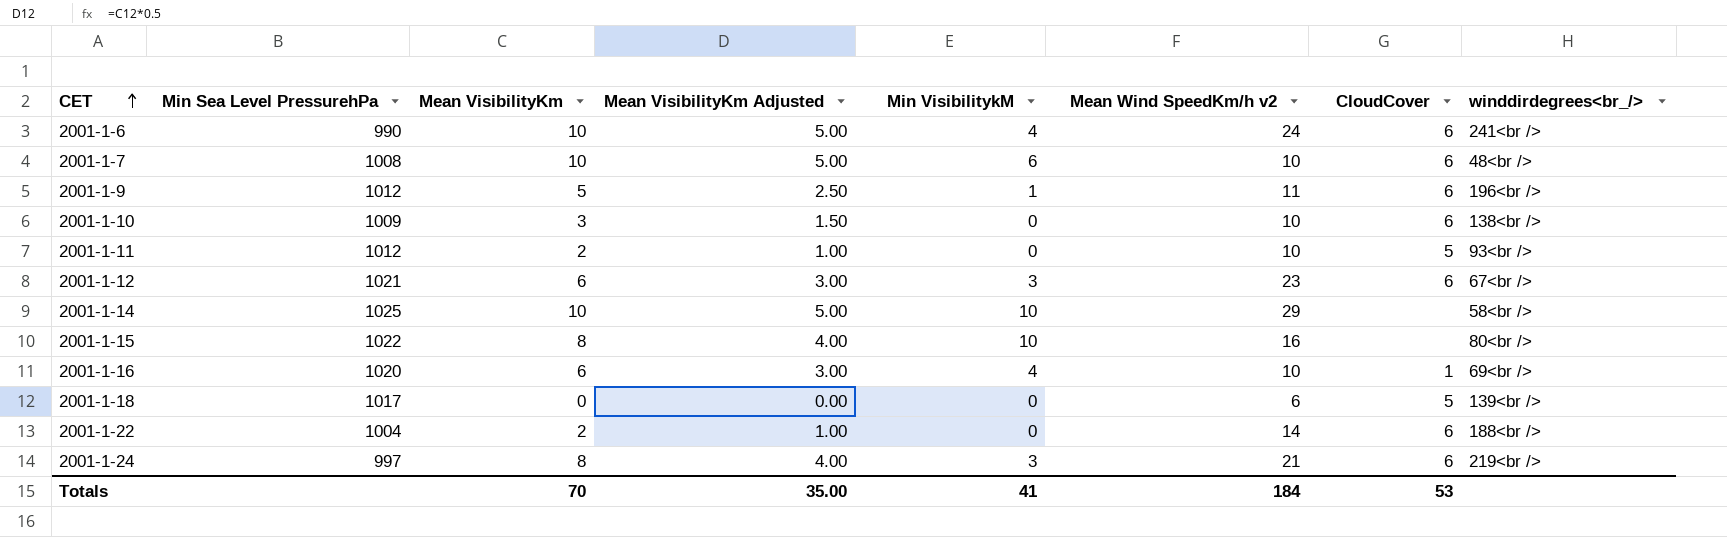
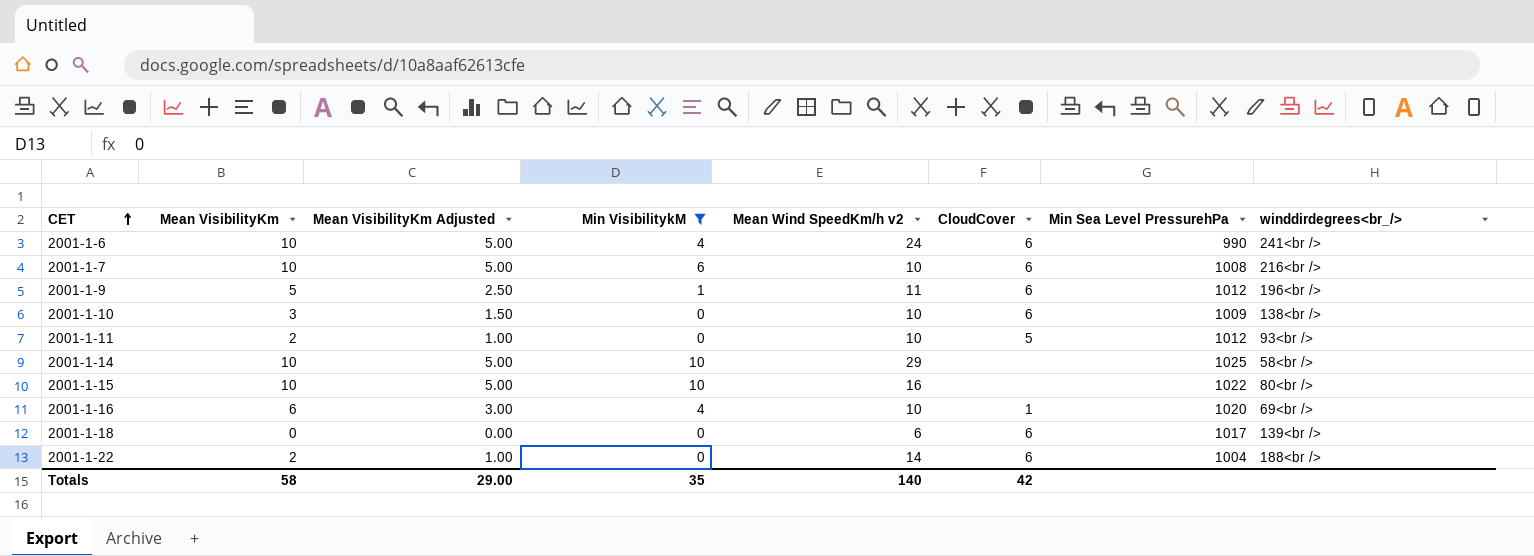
filter: none -> Min VisibilitykM != 3
column Min Sea Level PressurehPa | position: 2 -> 7
2001-1-7 | winddirdegrees<br_/>: 48<br /> -> 216<br />
2001-1-15 | Mean VisibilityKm: 8 -> 10
2001-1-15 | Mean VisibilityKm Adjusted: 4.00 -> 5.00
2001-1-18 | CloudCover: 5 -> 6
Totals | Mean VisibilityKm: 70 -> 58
Totals | Mean VisibilityKm Adjusted: 35.00 -> 29.00
Totals | Min VisibilitykM: 41 -> 35
Totals | Mean Wind SpeedKm/h v2: 184 -> 140
Totals | CloudCover: 53 -> 42

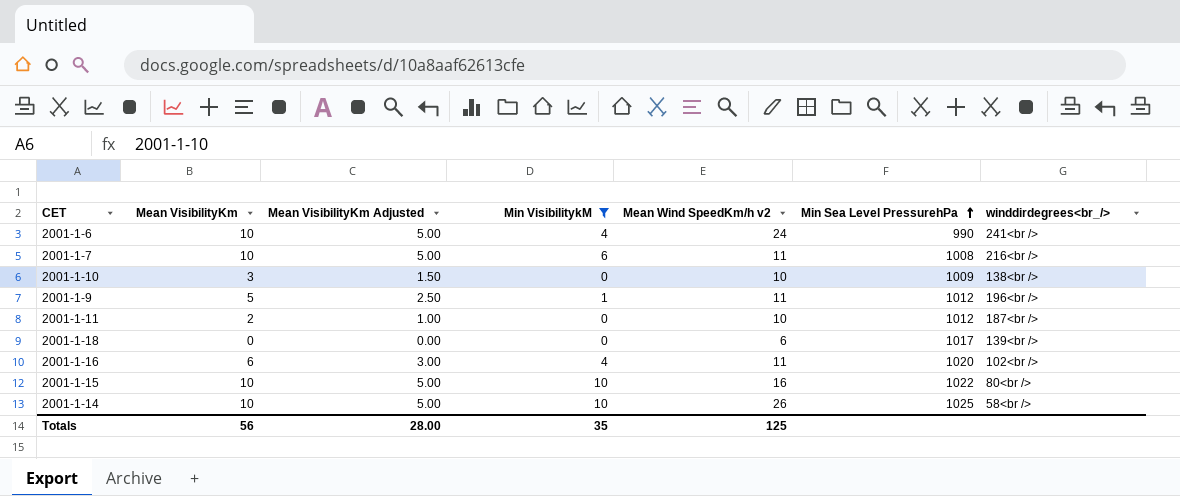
row order: CET ascending -> Min Sea Level PressurehPa ascending
column CloudCover | position: 6 -> none
row 2001-1-22: 2 | 1.00 | 0 | 14 | 6 | 1004 | 188<br /> -> none
2001-1-7 | Mean Wind SpeedKm/h v2: 10 -> 11
2001-1-11 | winddirdegrees<br_/>: 93<br /> -> 187<br />
2001-1-16 | Mean Wind SpeedKm/h v2: 10 -> 11
2001-1-16 | winddirdegrees<br_/>: 69<br /> -> 102<br />
2001-1-14 | Mean Wind SpeedKm/h v2: 29 -> 26
Totals | Mean VisibilityKm: 58 -> 56
Totals | Mean VisibilityKm Adjusted: 29.00 -> 28.00
Totals | Mean Wind SpeedKm/h v2: 140 -> 125

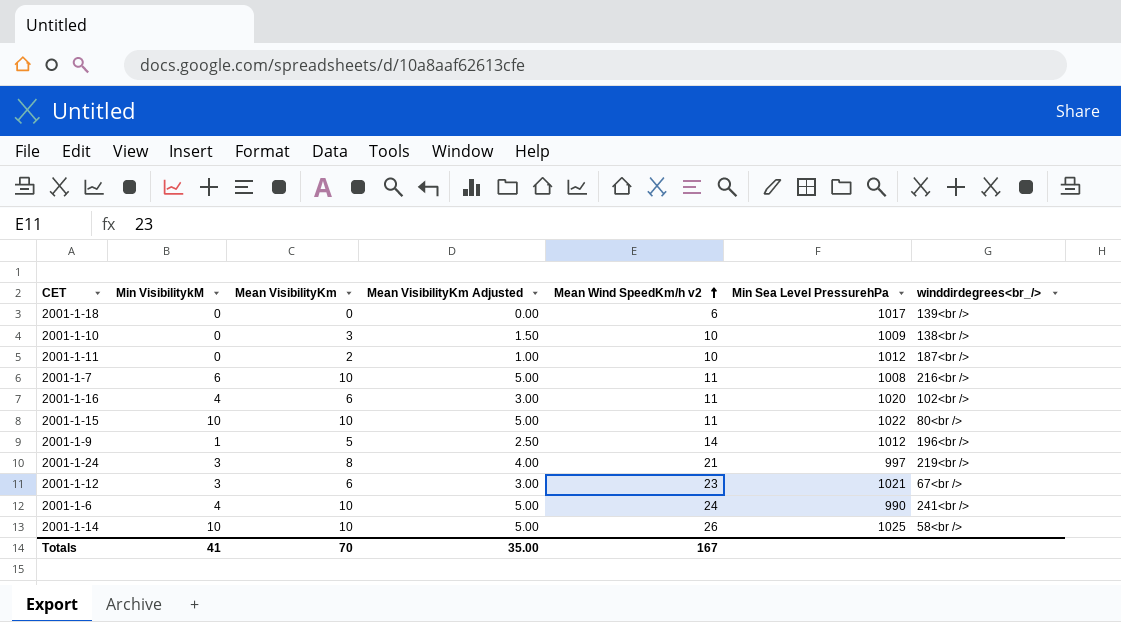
filter: Min VisibilitykM != 3 -> none
row order: Min Sea Level PressurehPa ascending -> Mean Wind SpeedKm/h v2 ascending
column Min VisibilitykM | position: 4 -> 2
2001-1-15 | Mean Wind SpeedKm/h v2: 16 -> 11
2001-1-9 | Mean Wind SpeedKm/h v2: 11 -> 14
Totals | Min VisibilitykM: 35 -> 41
Totals | Mean VisibilityKm: 56 -> 70
Totals | Mean VisibilityKm Adjusted: 28.00 -> 35.00
Totals | Mean Wind SpeedKm/h v2: 125 -> 167

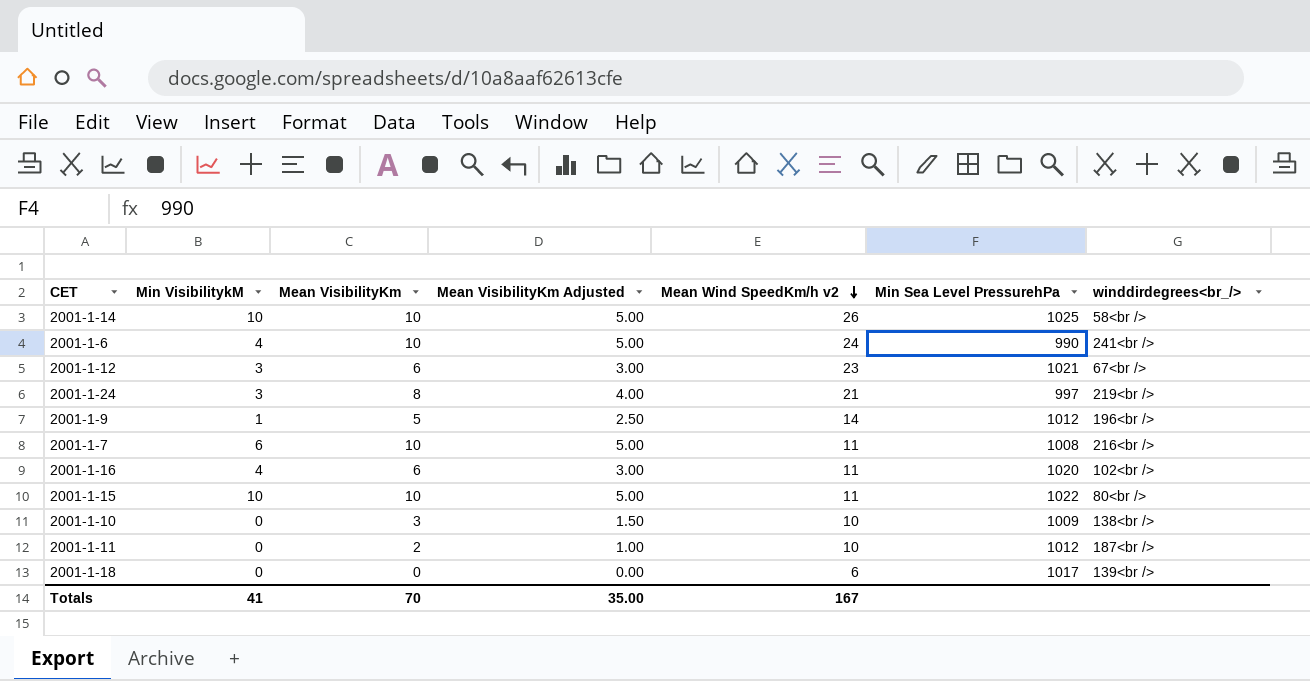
row order: Mean Wind SpeedKm/h v2 ascending -> Mean Wind SpeedKm/h v2 descending

